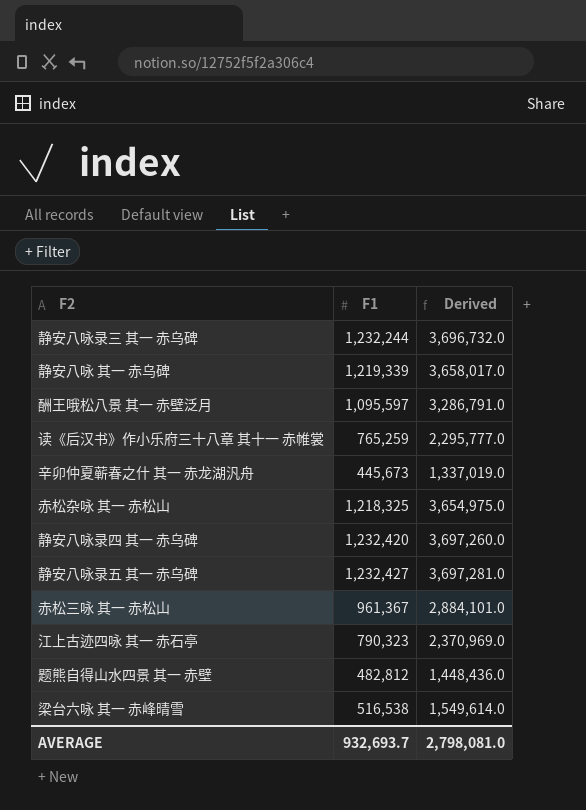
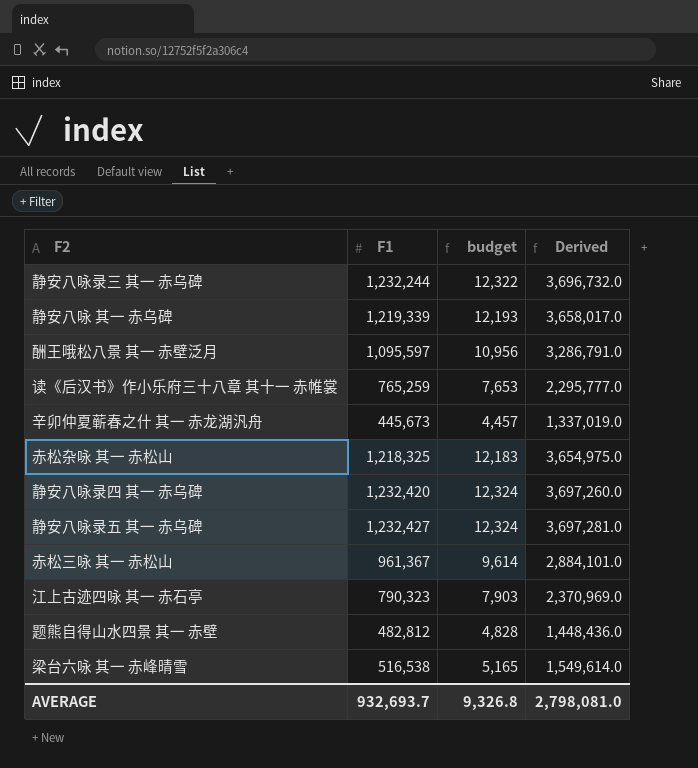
column budget | formula: none -> [F1] * 0.01

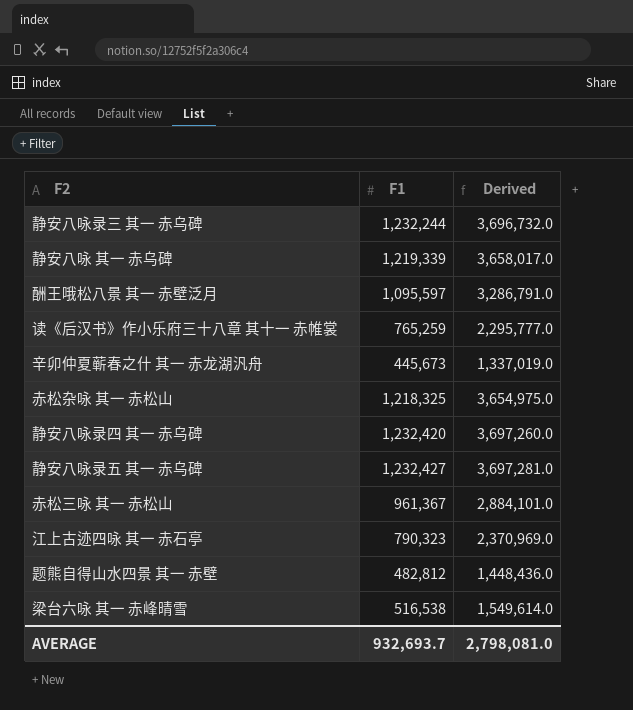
column budget | formula: [F1] * 0.01 -> none

